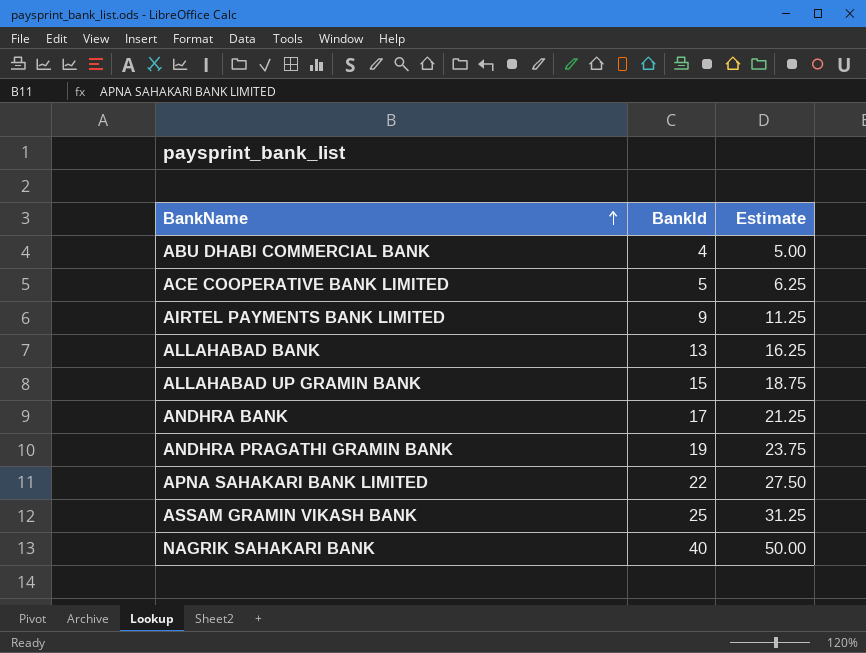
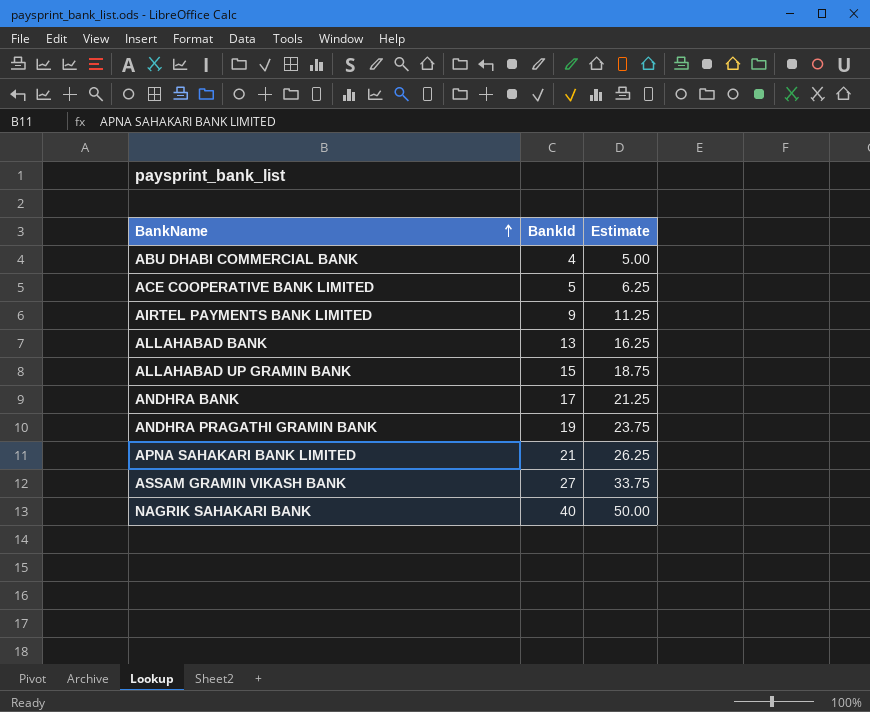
APNA SAHAKARI BANK LIMITED | BankId: 22 -> 21
APNA SAHAKARI BANK LIMITED | Estimate: 27.50 -> 26.25
ASSAM GRAMIN VIKASH BANK | BankId: 25 -> 27
ASSAM GRAMIN VIKASH BANK | Estimate: 31.25 -> 33.75

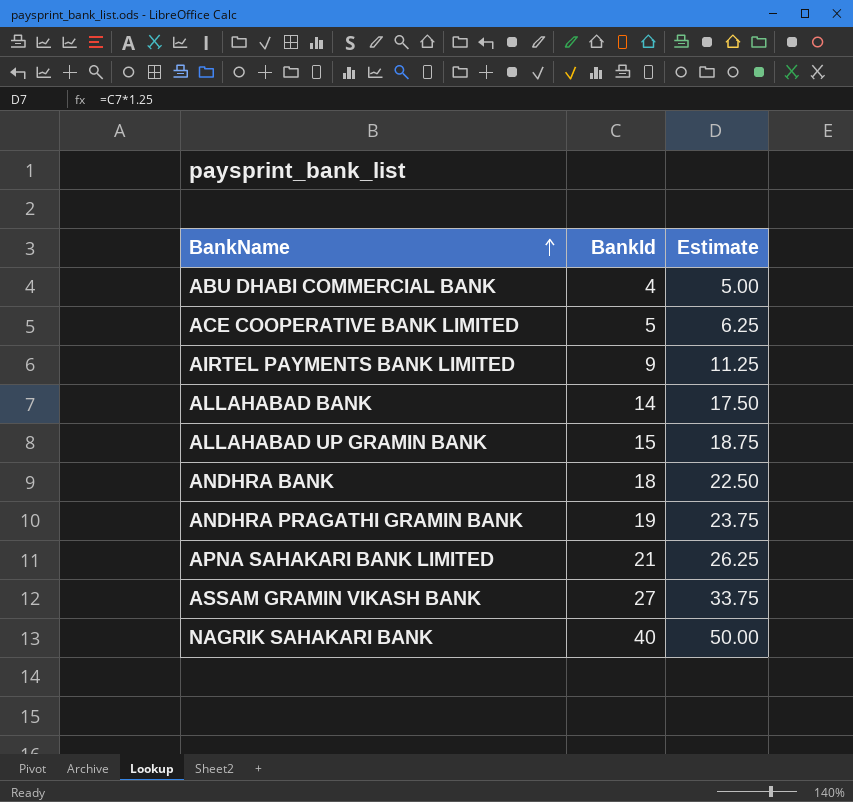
ALLAHABAD BANK | BankId: 13 -> 14
ALLAHABAD BANK | Estimate: 16.25 -> 17.50
ANDHRA BANK | BankId: 17 -> 18
ANDHRA BANK | Estimate: 21.25 -> 22.50

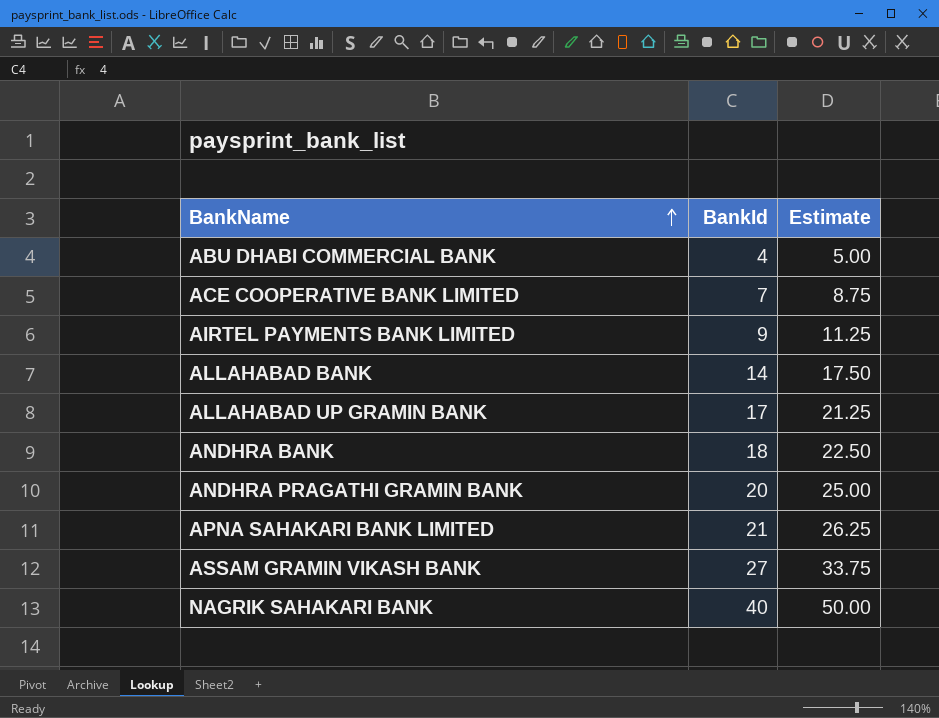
ACE COOPERATIVE BANK LIMITED | BankId: 5 -> 7
ACE COOPERATIVE BANK LIMITED | Estimate: 6.25 -> 8.75
ALLAHABAD UP GRAMIN BANK | BankId: 15 -> 17
ALLAHABAD UP GRAMIN BANK | Estimate: 18.75 -> 21.25
ANDHRA PRAGATHI GRAMIN BANK | BankId: 19 -> 20
ANDHRA PRAGATHI GRAMIN BANK | Estimate: 23.75 -> 25.00

